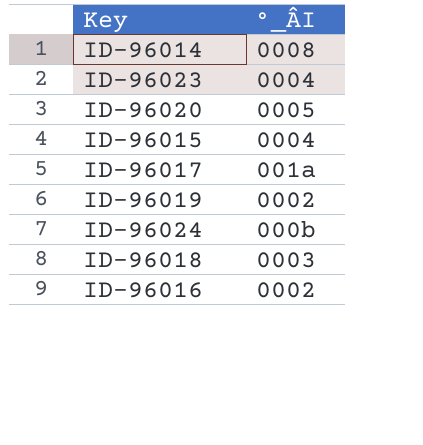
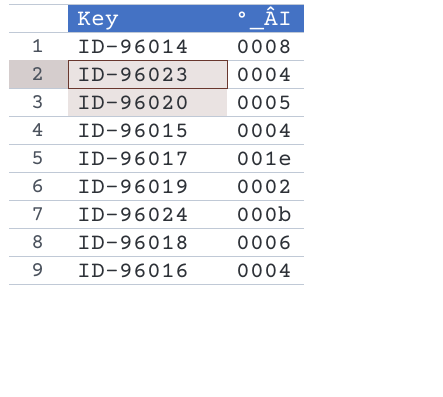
ID-96017 | °_ÂI: 001a -> 001e
ID-96018 | °_ÂI: 0003 -> 0006
ID-96016 | °_ÂI: 0002 -> 0004

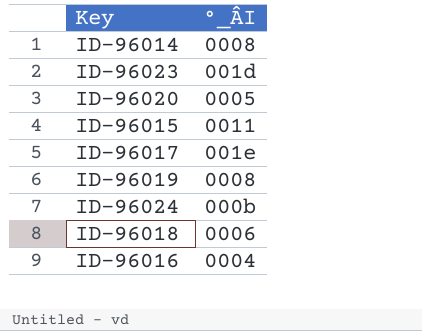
ID-96023 | °_ÂI: 0004 -> 001d
ID-96015 | °_ÂI: 0004 -> 0011
ID-96019 | °_ÂI: 0002 -> 0008

